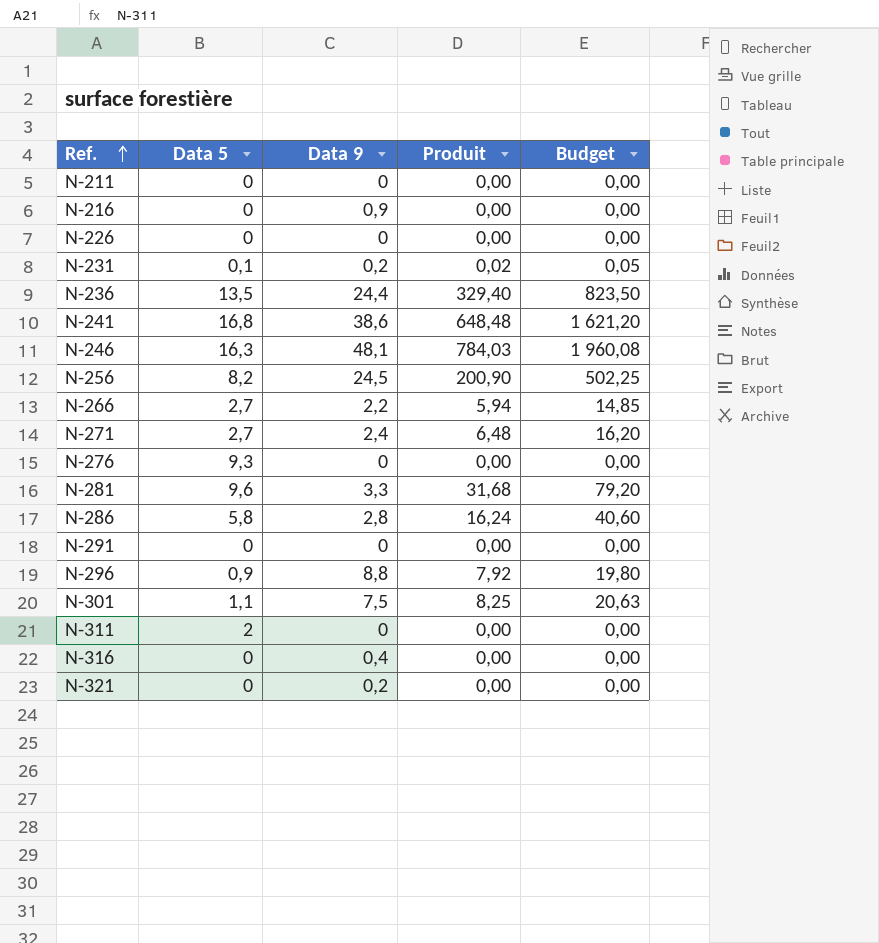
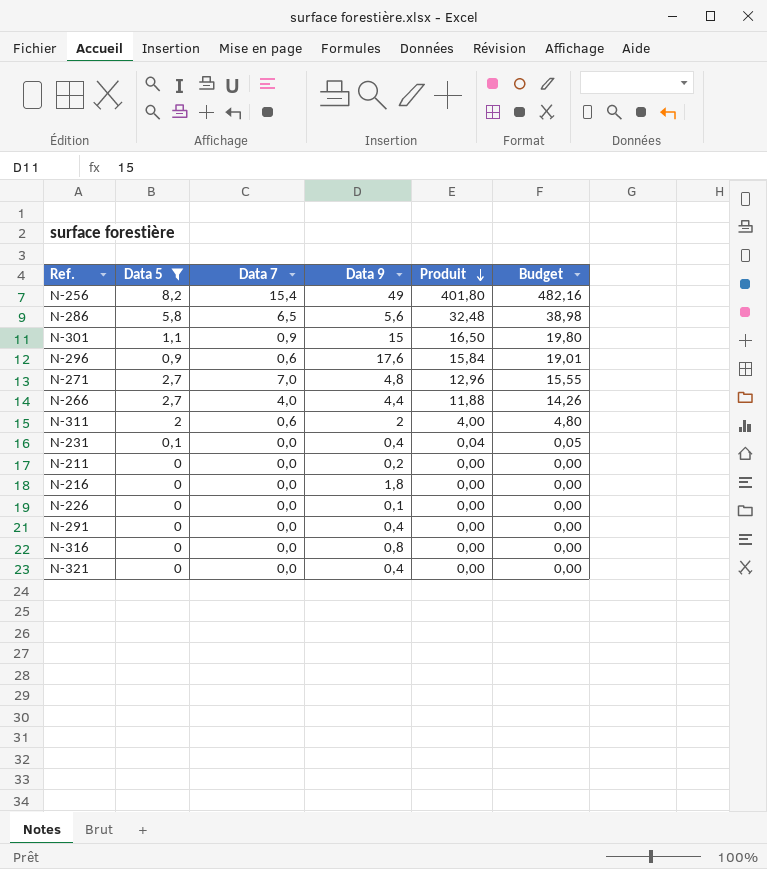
filter: none -> Data 5 <= 8,2
row order: Ref. ascending -> Produit descending
column Data 7 | position: none -> 3
column Budget | formula: [Produit] * 2,5 -> [Produit] * 1,2
N-256 | Data 9: 24,5 -> 49
N-256 | Produit: 200,90 -> 401,80
N-286 | Data 9: 2,8 -> 5,6
N-286 | Produit: 16,24 -> 32,48
N-301 | Data 9: 7,5 -> 15
N-301 | Produit: 8,25 -> 16,50
N-296 | Data 9: 8,8 -> 17,6
N-296 | Produit: 7,92 -> 15,84
N-271 | Data 9: 2,4 -> 4,8
N-271 | Produit: 6,48 -> 12,96
N-266 | Data 9: 2,2 -> 4,4
N-266 | Produit: 5,94 -> 11,88
N-311 | Data 9: 0 -> 2
N-311 | Produit: 0,00 -> 4,00
N-231 | Data 9: 0,2 -> 0,4
N-231 | Produit: 0,02 -> 0,04
N-211 | Data 9: 0 -> 0,2
N-216 | Data 9: 0,9 -> 1,8
N-226 | Data 9: 0 -> 0,1
N-291 | Data 9: 0 -> 0,4
N-316 | Data 9: 0,4 -> 0,8
N-321 | Data 9: 0,2 -> 0,4

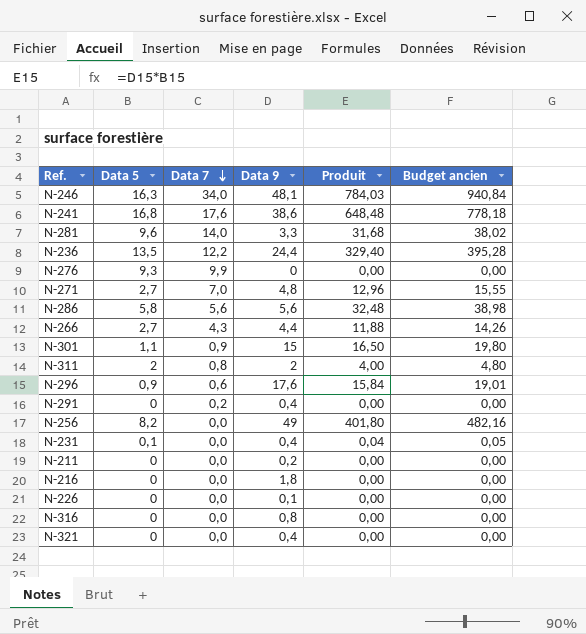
filter: Data 5 <= 8,2 -> none
row order: Produit descending -> Data 7 descending
column name: Budget -> Budget ancien
N-286 | Data 7: 6,5 -> 5,6
N-266 | Data 7: 4,0 -> 4,3
N-311 | Data 7: 0,6 -> 0,8
N-291 | Data 7: 0,0 -> 0,2
N-256 | Data 7: 15,4 -> 0,0

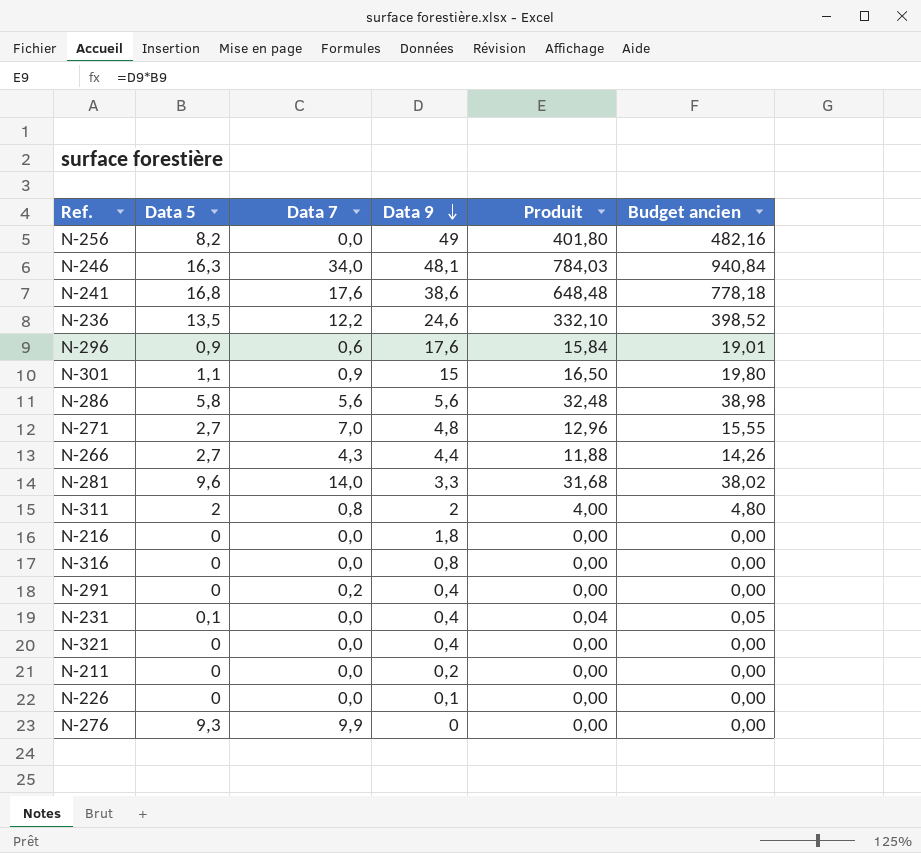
row order: Data 7 descending -> Data 9 descending
N-236 | Data 9: 24,4 -> 24,6
N-236 | Produit: 329,40 -> 332,10
N-236 | Budget ancien: 395,28 -> 398,52

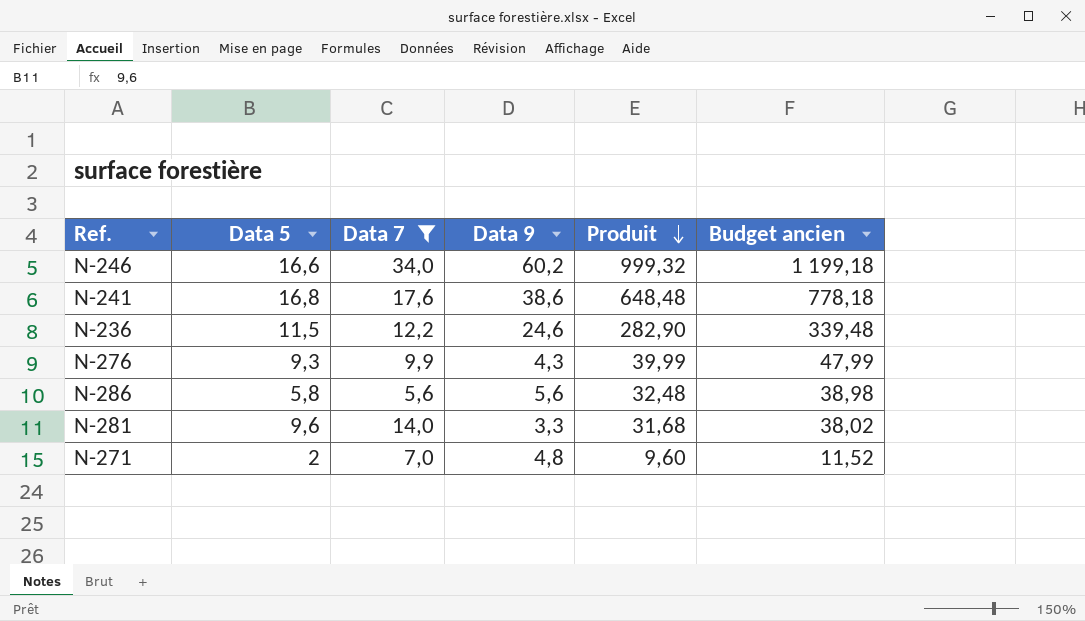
filter: none -> Data 7 >= 5,6
row order: Data 9 descending -> Produit descending
N-246 | Data 5: 16,3 -> 16,6
N-246 | Data 9: 48,1 -> 60,2
N-246 | Produit: 784,03 -> 999,32
N-246 | Budget ancien: 940,84 -> 1 199,18
N-236 | Data 5: 13,5 -> 11,5
N-236 | Produit: 332,10 -> 282,90
N-236 | Budget ancien: 398,52 -> 339,48
N-276 | Data 9: 0 -> 4,3
N-276 | Produit: 0,00 -> 39,99
N-276 | Budget ancien: 0,00 -> 47,99
N-271 | Data 5: 2,7 -> 2
N-271 | Produit: 12,96 -> 9,60
N-271 | Budget ancien: 15,55 -> 11,52

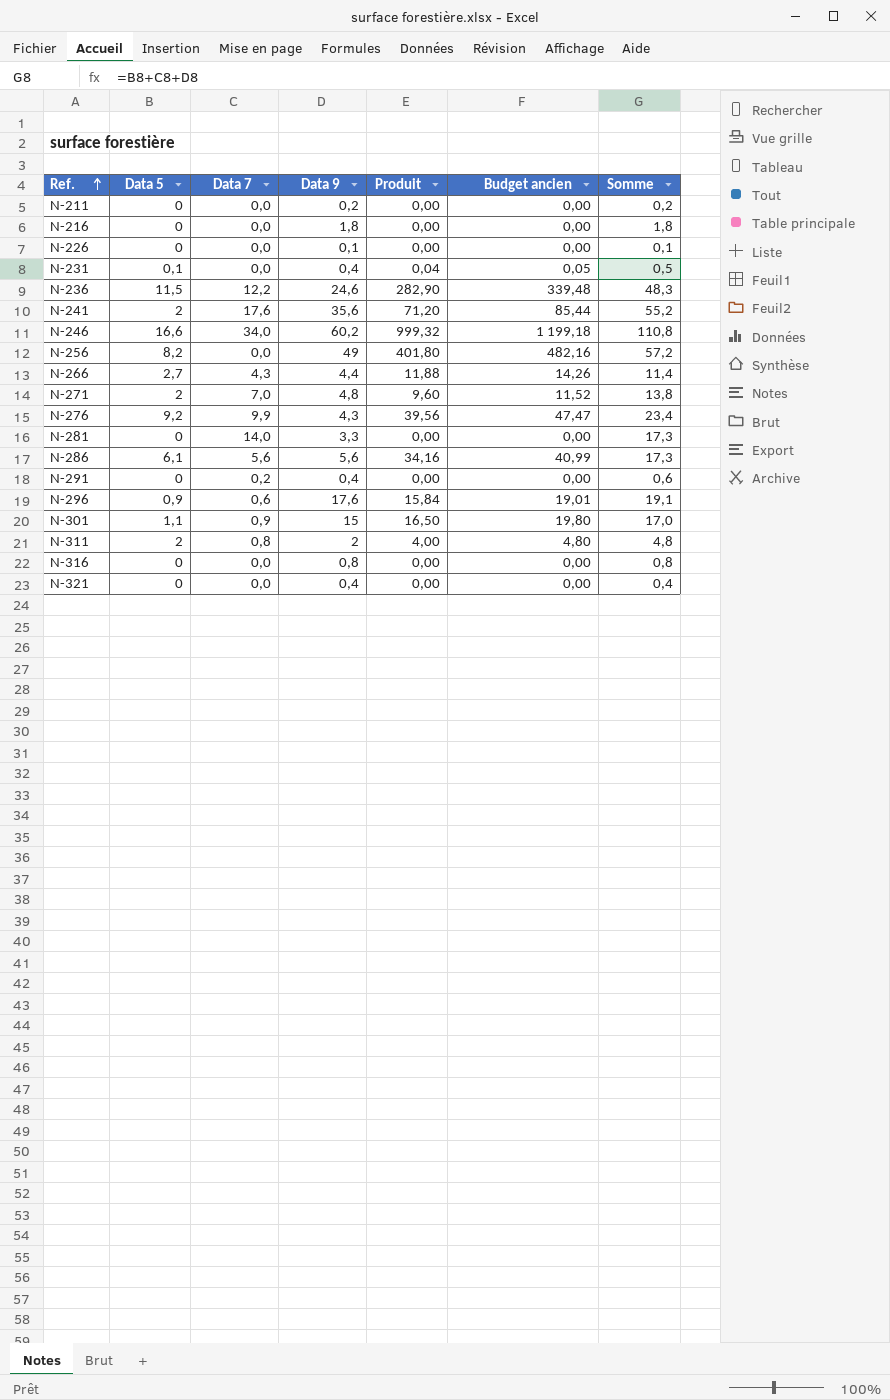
filter: Data 7 >= 5,6 -> none
row order: Produit descending -> Ref. ascending
column Somme | formula: none -> [Data 5] + [Data 7] + [Data 9]
N-241 | Data 5: 16,8 -> 2
N-241 | Data 9: 38,6 -> 35,6
N-241 | Produit: 648,48 -> 71,20
N-241 | Budget ancien: 778,18 -> 85,44
N-276 | Data 5: 9,3 -> 9,2
N-276 | Produit: 39,99 -> 39,56
N-276 | Budget ancien: 47,99 -> 47,47
N-281 | Data 5: 9,6 -> 0
N-281 | Produit: 31,68 -> 0,00
N-281 | Budget ancien: 38,02 -> 0,00
N-286 | Data 5: 5,8 -> 6,1
N-286 | Produit: 32,48 -> 34,16
N-286 | Budget ancien: 38,98 -> 40,99

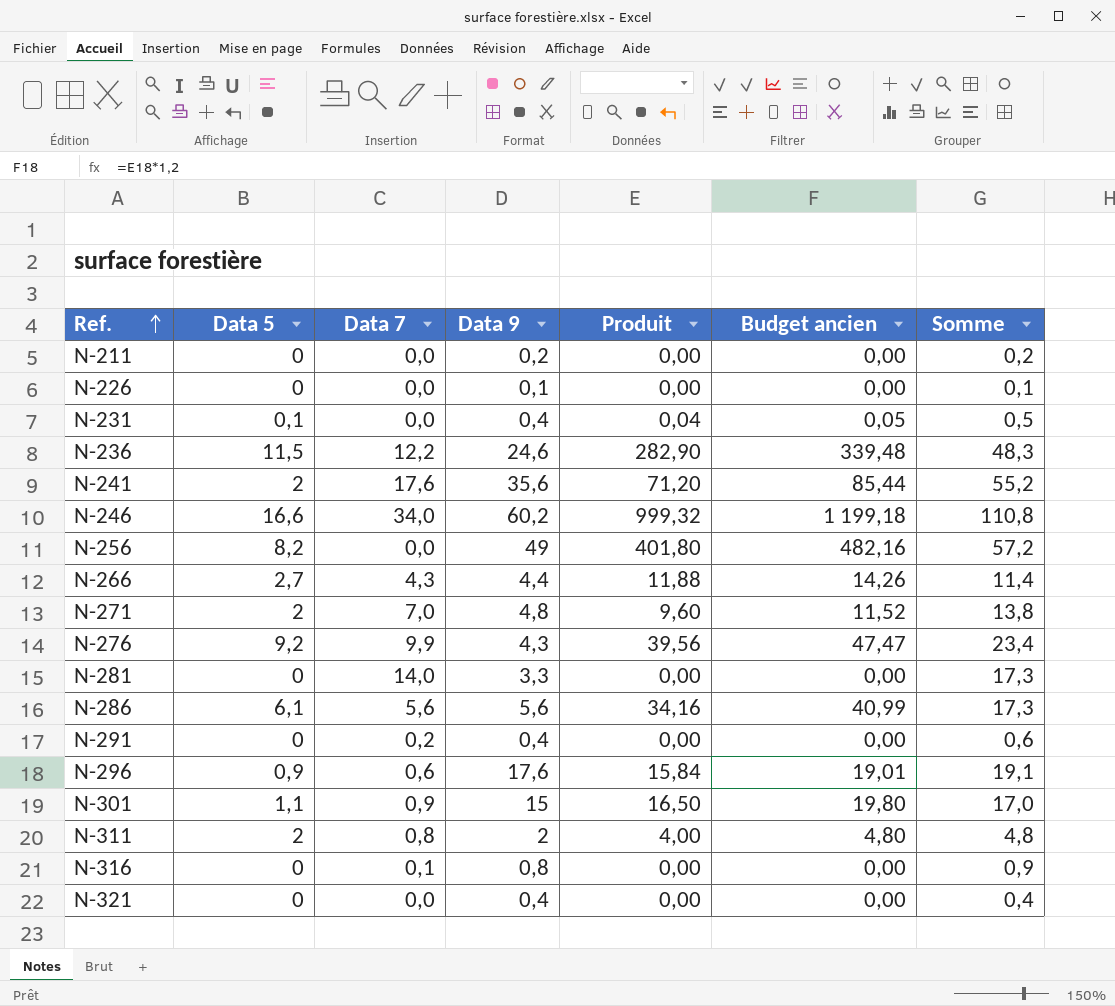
row N-216: 0 | 0,0 | 1,8 | 0,00 | 0,00 | 1,8 -> none
N-316 | Data 7: 0,0 -> 0,1
N-316 | Somme: 0,8 -> 0,9

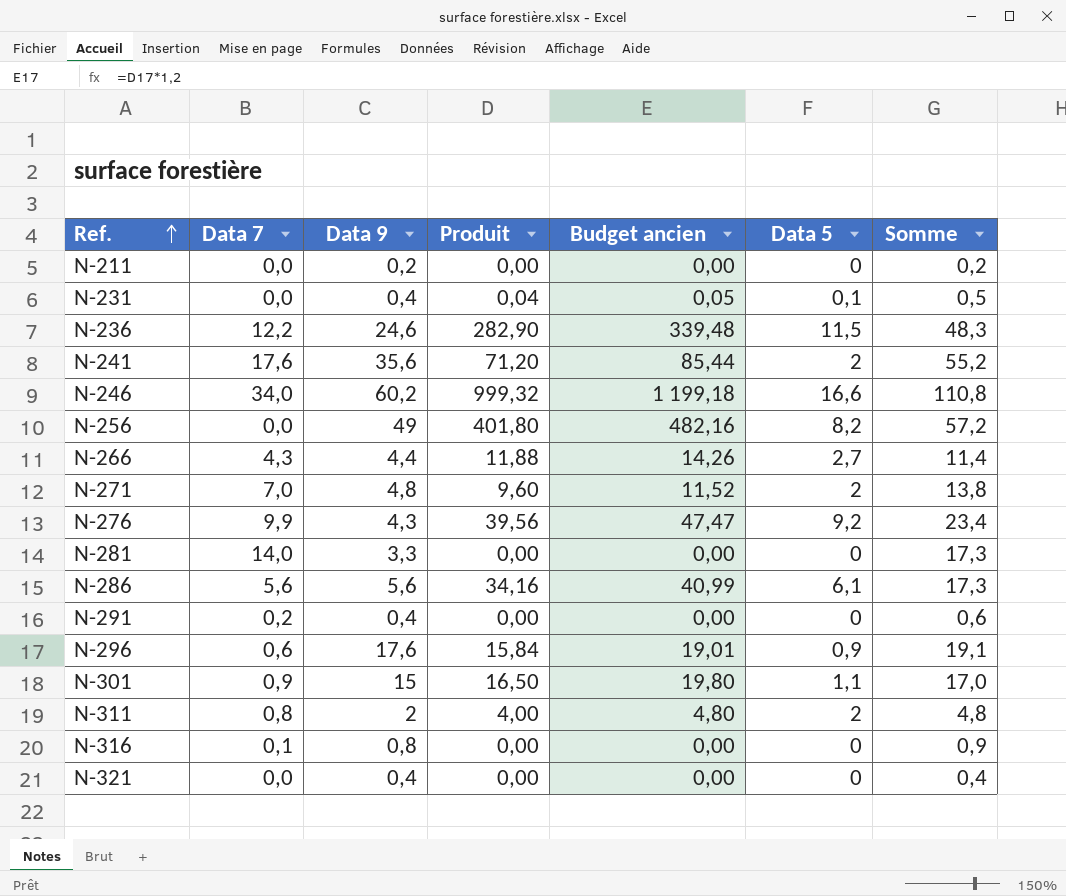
column Data 5 | position: 2 -> 6
row N-226: 0 | 0,0 | 0,1 | 0,00 | 0,00 | 0,1 -> none

